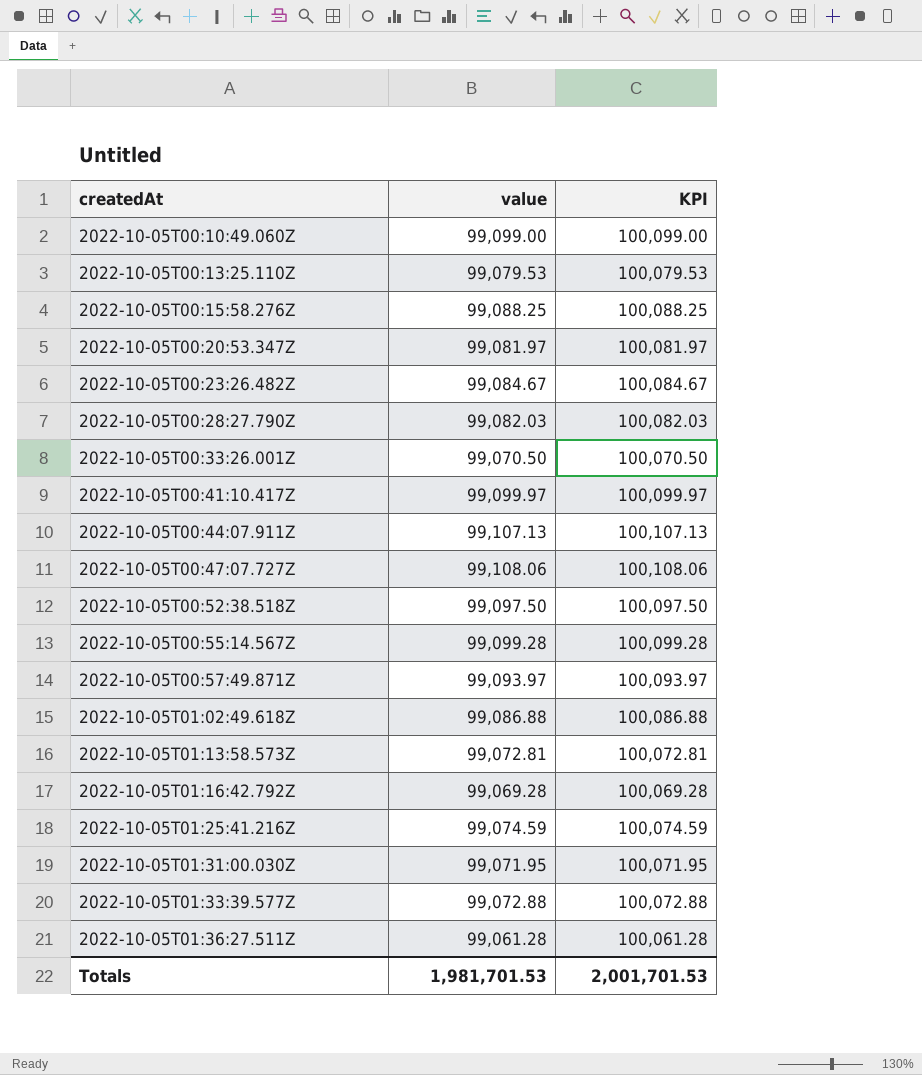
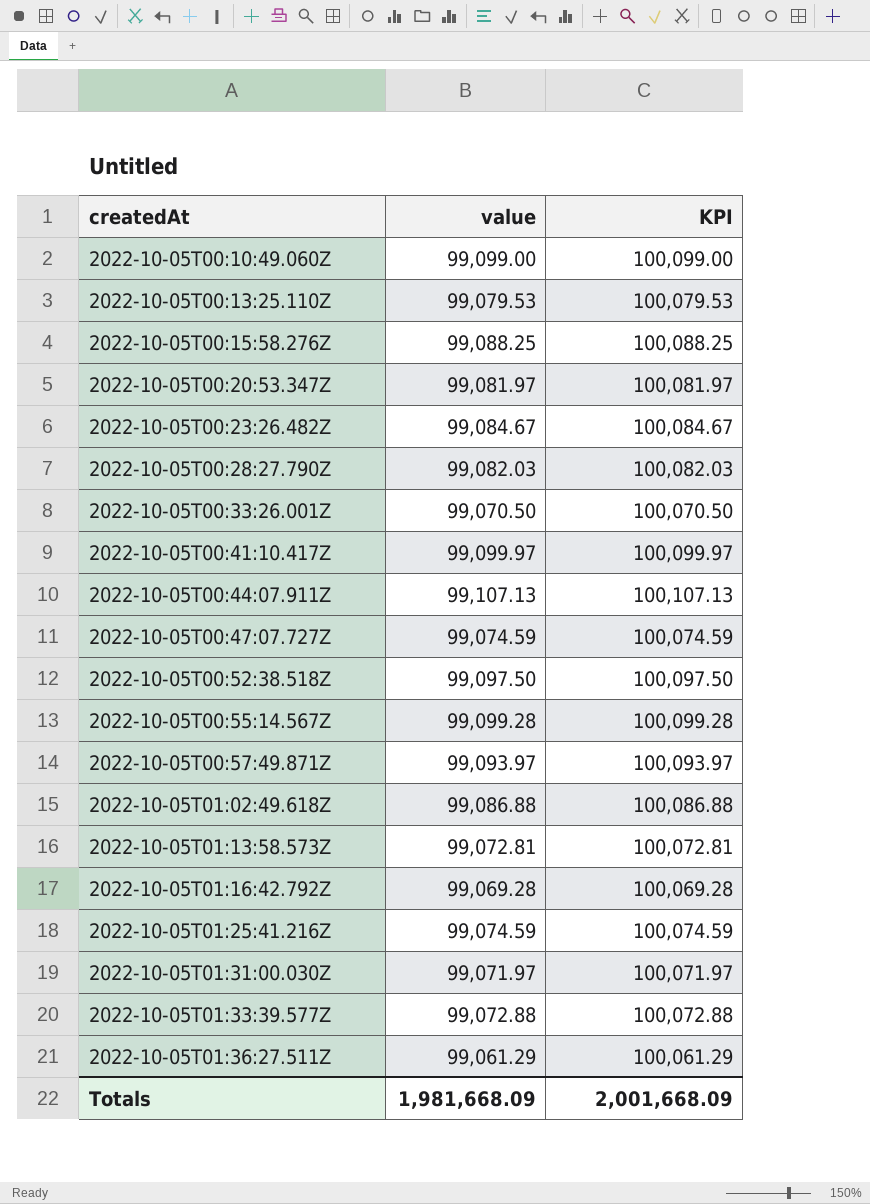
2022-10-05T00:47:07.727Z | value: 99,108.06 -> 99,074.59
2022-10-05T00:47:07.727Z | KPI: 100,108.06 -> 100,074.59
2022-10-05T01:31:00.030Z | value: 99,071.95 -> 99,071.97
2022-10-05T01:31:00.030Z | KPI: 100,071.95 -> 100,071.97
2022-10-05T01:36:27.511Z | value: 99,061.28 -> 99,061.29
2022-10-05T01:36:27.511Z | KPI: 100,061.28 -> 100,061.29
Totals | value: 1,981,701.53 -> 1,981,668.09
Totals | KPI: 2,001,701.53 -> 2,001,668.09

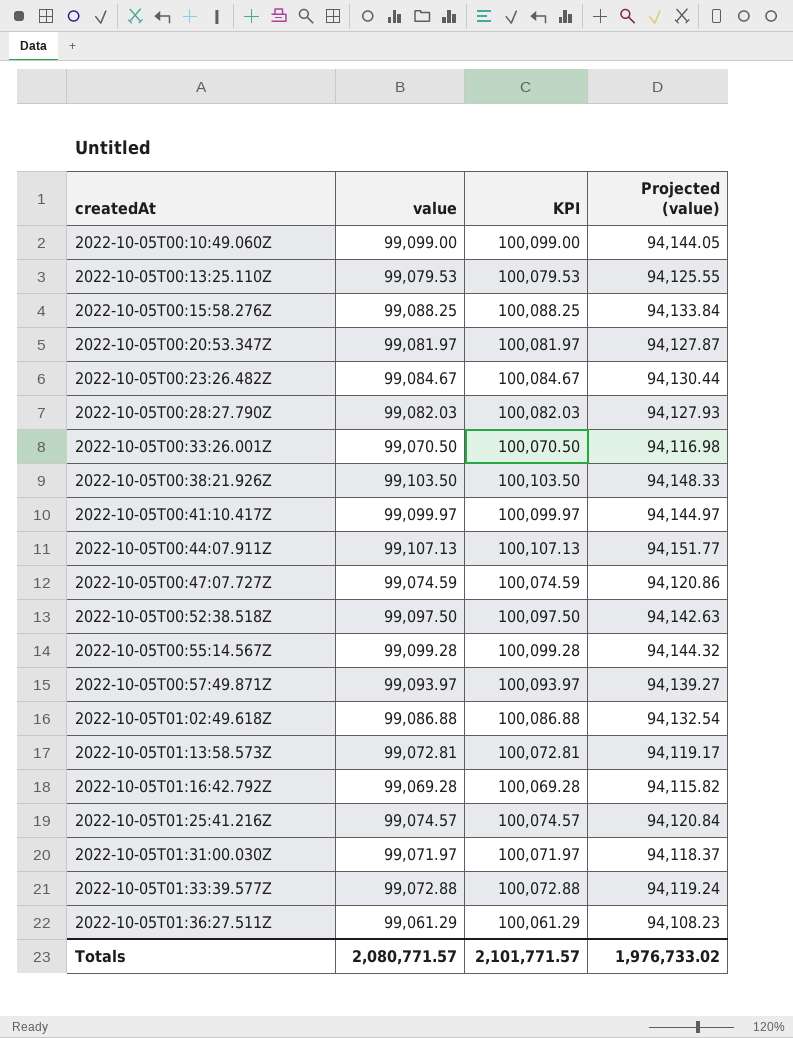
column Projected (value) | formula: none -> [value] * 0.95
row 2022-10-05T00:38:21.926Z: none -> 99,103.50 | 100,103.50 | 94,148.33
2022-10-05T01:25:41.216Z | value: 99,074.59 -> 99,074.57
2022-10-05T01:25:41.216Z | KPI: 100,074.59 -> 100,074.57
Totals | value: 1,981,668.09 -> 2,080,771.57
Totals | KPI: 2,001,668.09 -> 2,101,771.57

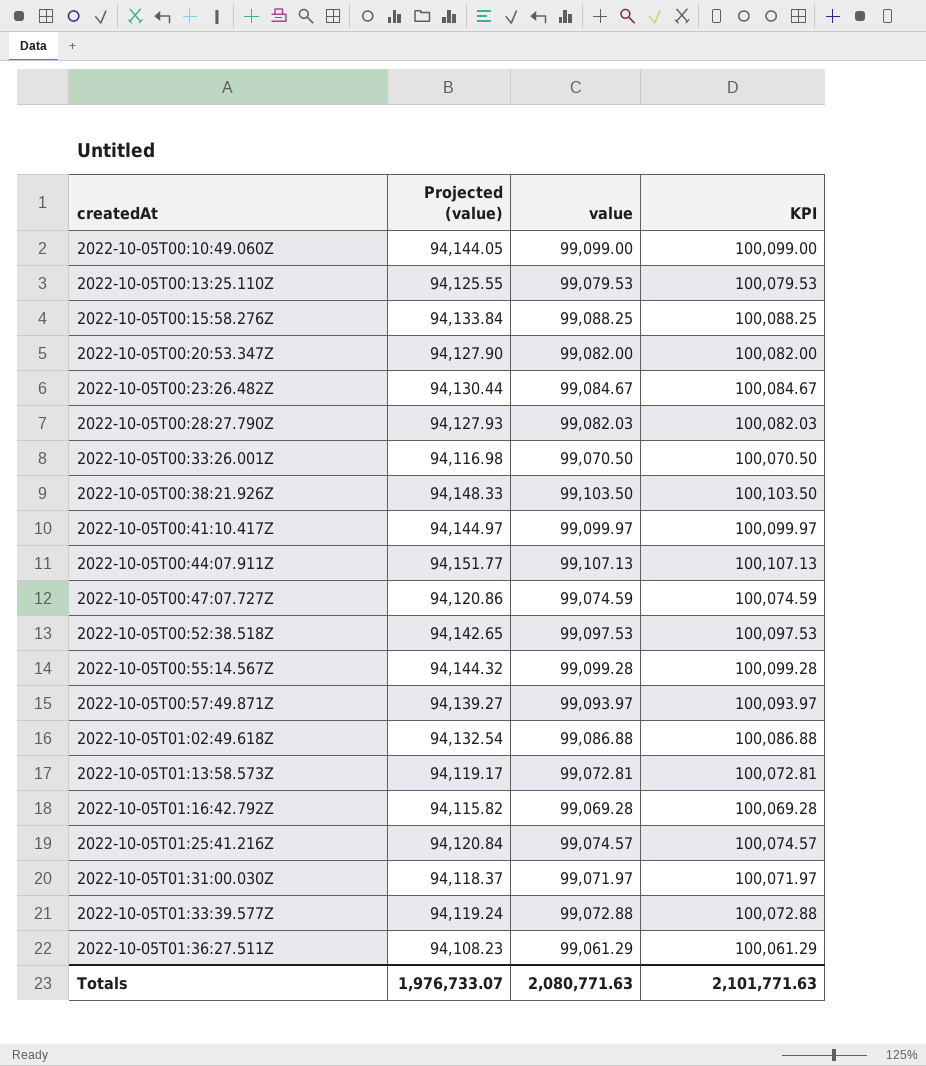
column Projected (value) | position: 4 -> 2
2022-10-05T00:20:53.347Z | Projected (value): 94,127.87 -> 94,127.90
2022-10-05T00:20:53.347Z | value: 99,081.97 -> 99,082.00
2022-10-05T00:20:53.347Z | KPI: 100,081.97 -> 100,082.00
2022-10-05T00:52:38.518Z | Projected (value): 94,142.63 -> 94,142.65
2022-10-05T00:52:38.518Z | value: 99,097.50 -> 99,097.53
2022-10-05T00:52:38.518Z | KPI: 100,097.50 -> 100,097.53
Totals | Projected (value): 1,976,733.02 -> 1,976,733.07
Totals | value: 2,080,771.57 -> 2,080,771.63
Totals | KPI: 2,101,771.57 -> 2,101,771.63

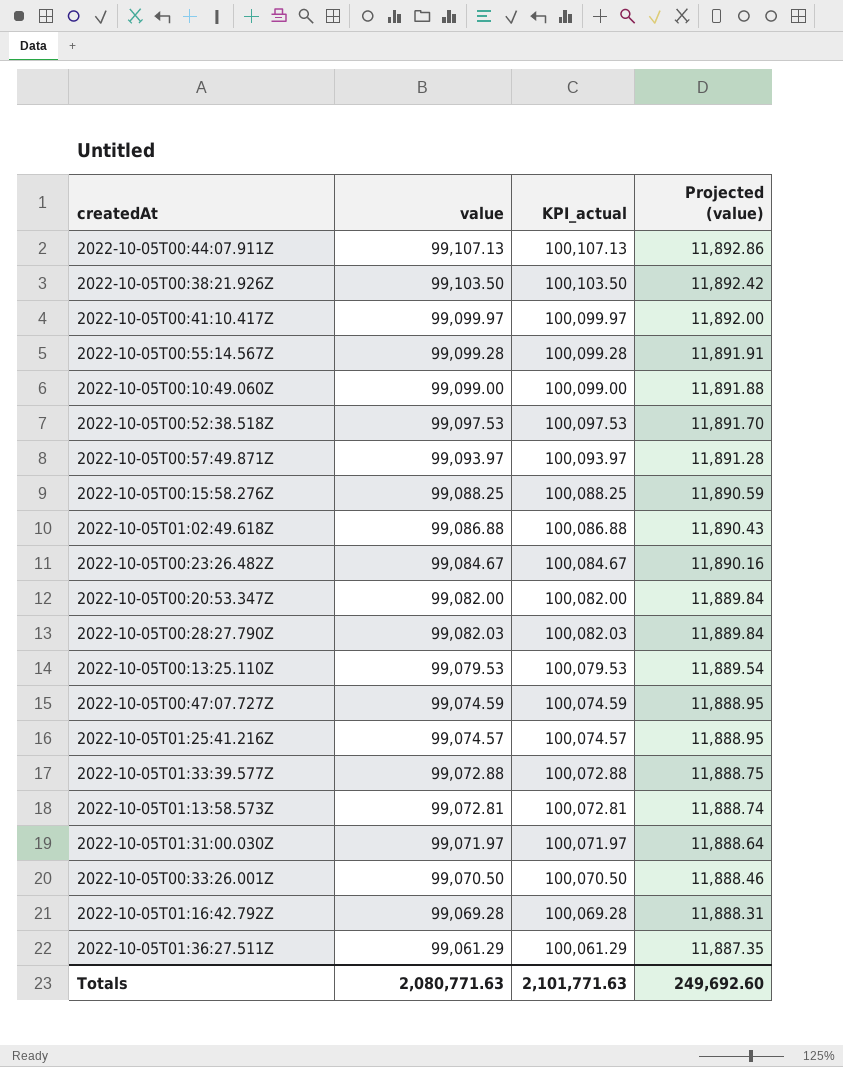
row order: createdAt ascending -> Projected (value) descending
column name: KPI -> KPI_actual
column Projected (value) | formula: [value] * 0.95 -> [value] * 0.12
column Projected (value) | position: 2 -> 4
Totals | Projected (value): 1,976,733.07 -> 249,692.60

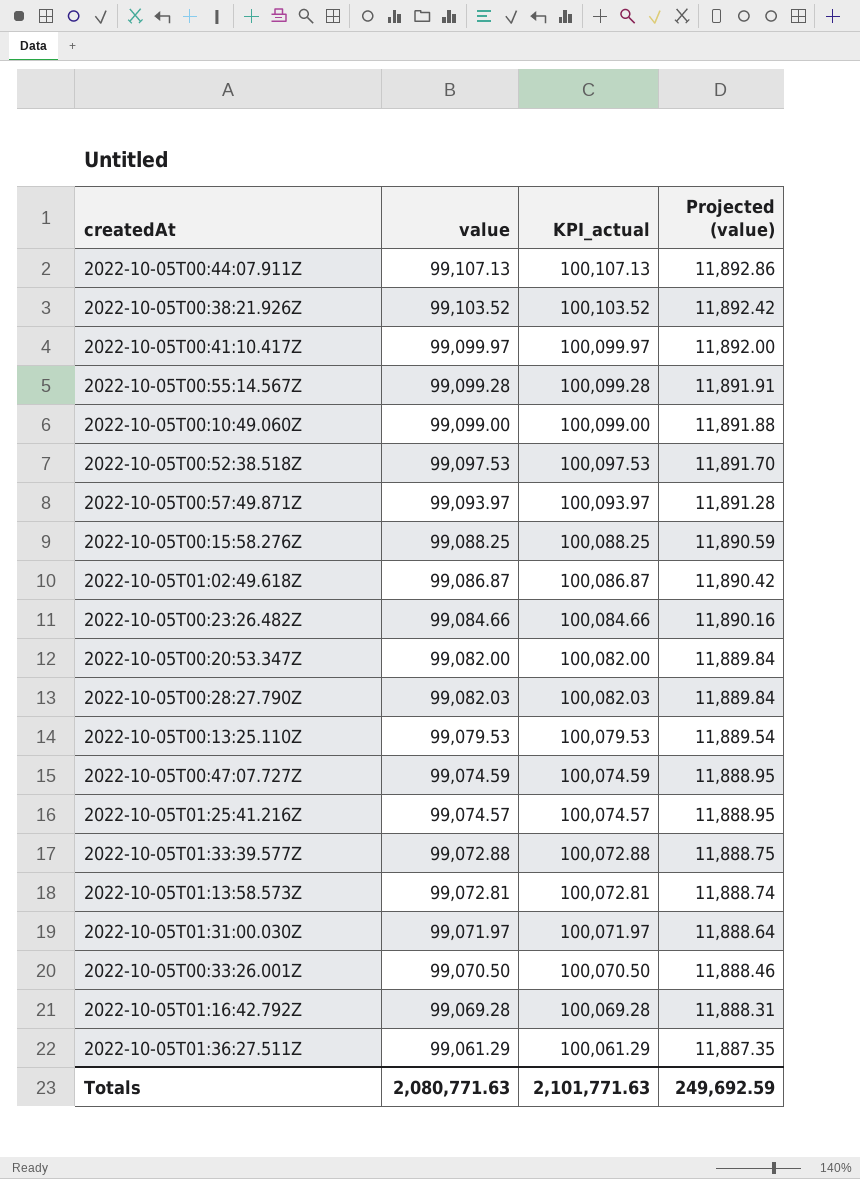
2022-10-05T00:38:21.926Z | value: 99,103.50 -> 99,103.52
2022-10-05T00:38:21.926Z | KPI_actual: 100,103.50 -> 100,103.52
2022-10-05T01:02:49.618Z | value: 99,086.88 -> 99,086.87
2022-10-05T01:02:49.618Z | KPI_actual: 100,086.88 -> 100,086.87
2022-10-05T01:02:49.618Z | Projected (value): 11,890.43 -> 11,890.42
2022-10-05T00:23:26.482Z | value: 99,084.67 -> 99,084.66
2022-10-05T00:23:26.482Z | KPI_actual: 100,084.67 -> 100,084.66
Totals | Projected (value): 249,692.60 -> 249,692.59

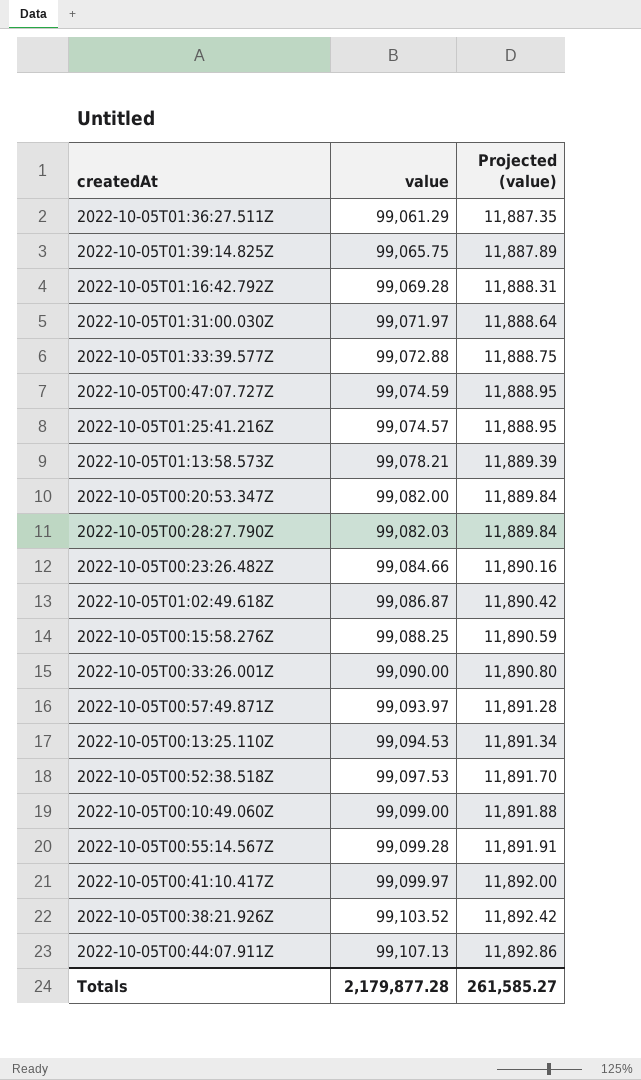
row order: Projected (value) descending -> Projected (value) ascending
column KPI_actual | formula: [value] + 1000 -> none
row 2022-10-05T01:39:14.825Z: none -> 99,065.75 | 11,887.89
2022-10-05T01:13:58.573Z | value: 99,072.81 -> 99,078.21
2022-10-05T01:13:58.573Z | Projected (value): 11,888.74 -> 11,889.39
2022-10-05T00:33:26.001Z | value: 99,070.50 -> 99,090.00
2022-10-05T00:33:26.001Z | Projected (value): 11,888.46 -> 11,890.80
2022-10-05T00:13:25.110Z | value: 99,079.53 -> 99,094.53
2022-10-05T00:13:25.110Z | Projected (value): 11,889.54 -> 11,891.34
Totals | value: 2,080,771.63 -> 2,179,877.28
Totals | Projected (value): 249,692.59 -> 261,585.27

